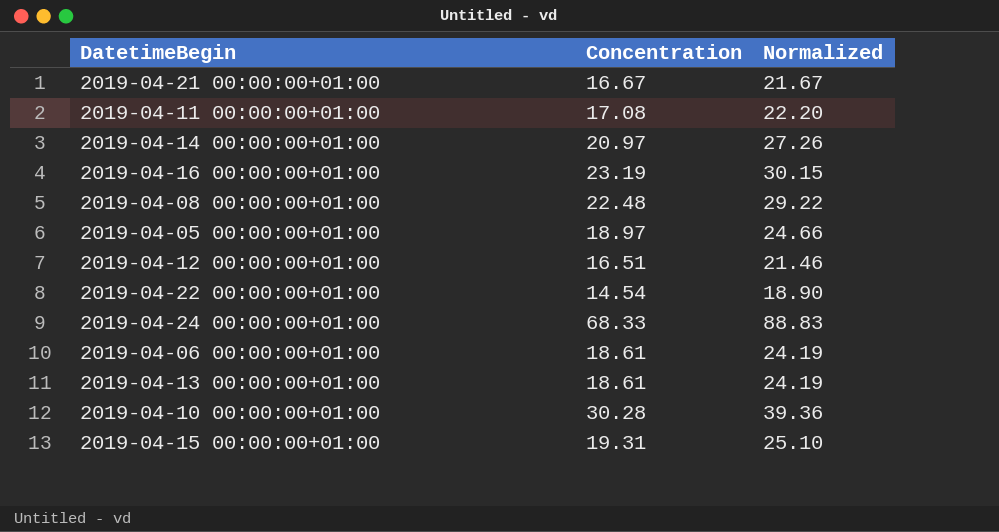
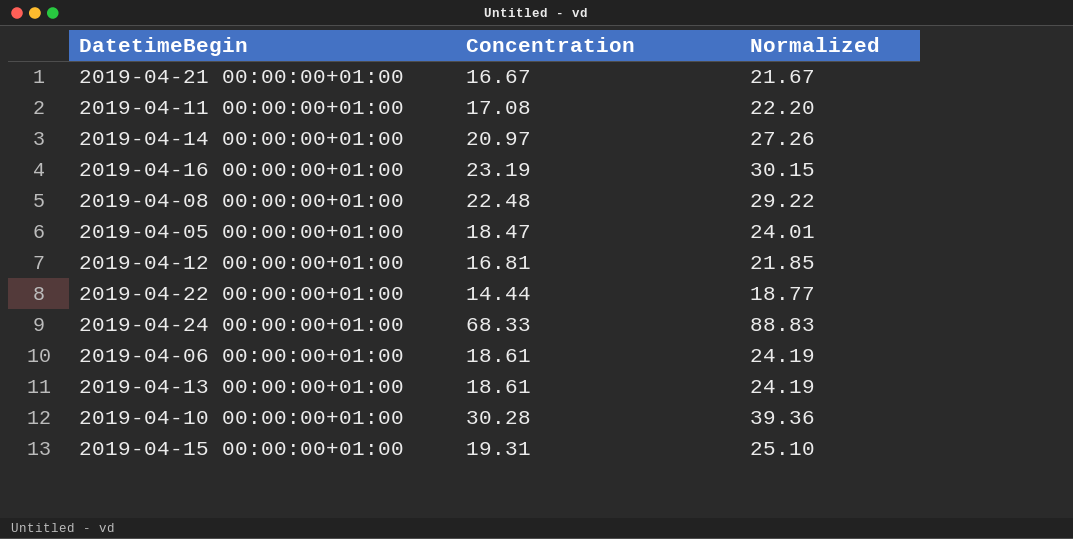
2019-04-05 00:00:00+01:00 | Concentration: 18.97 -> 18.47
2019-04-05 00:00:00+01:00 | Normalized: 24.66 -> 24.01
2019-04-12 00:00:00+01:00 | Concentration: 16.51 -> 16.81
2019-04-12 00:00:00+01:00 | Normalized: 21.46 -> 21.85
2019-04-22 00:00:00+01:00 | Concentration: 14.54 -> 14.44
2019-04-22 00:00:00+01:00 | Normalized: 18.90 -> 18.77

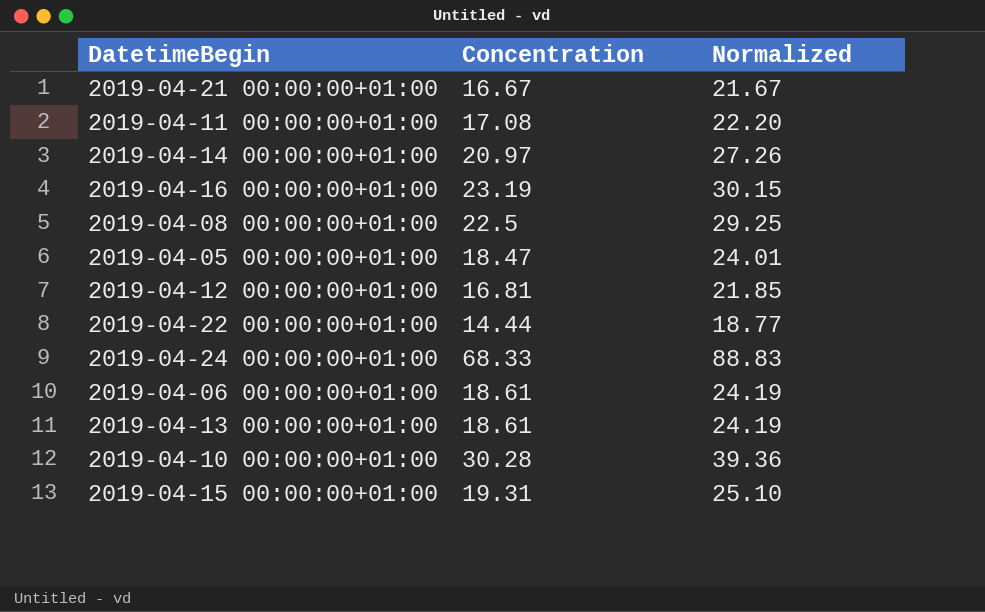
2019-04-08 00:00:00+01:00 | Concentration: 22.48 -> 22.5
2019-04-08 00:00:00+01:00 | Normalized: 29.22 -> 29.25

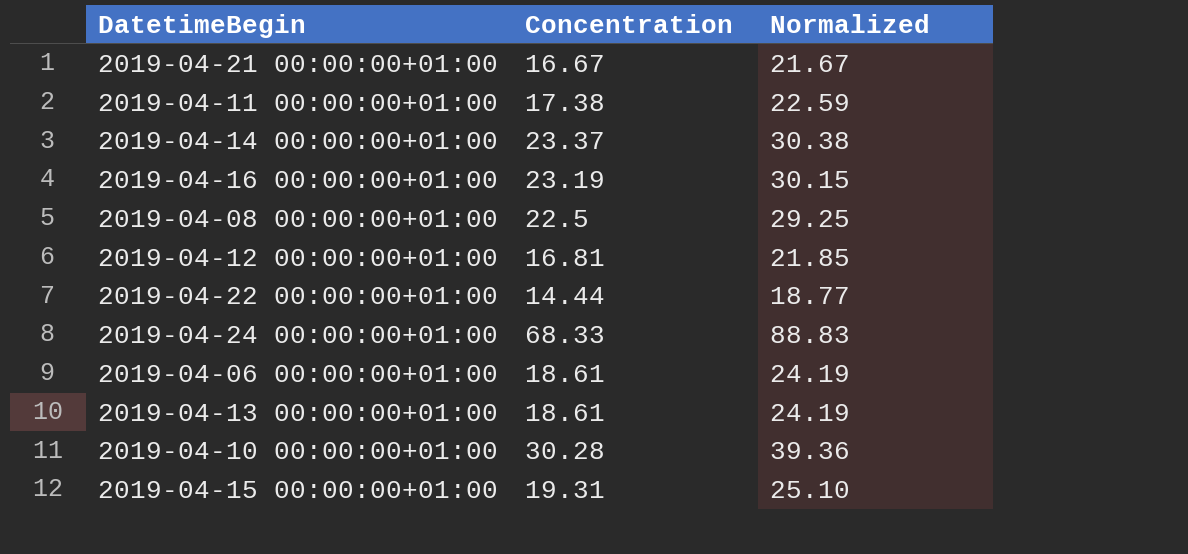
row 2019-04-05 00:00:00+01:00: 18.47 | 24.01 -> none
2019-04-11 00:00:00+01:00 | Concentration: 17.08 -> 17.38
2019-04-11 00:00:00+01:00 | Normalized: 22.20 -> 22.59
2019-04-14 00:00:00+01:00 | Concentration: 20.97 -> 23.37
2019-04-14 00:00:00+01:00 | Normalized: 27.26 -> 30.38

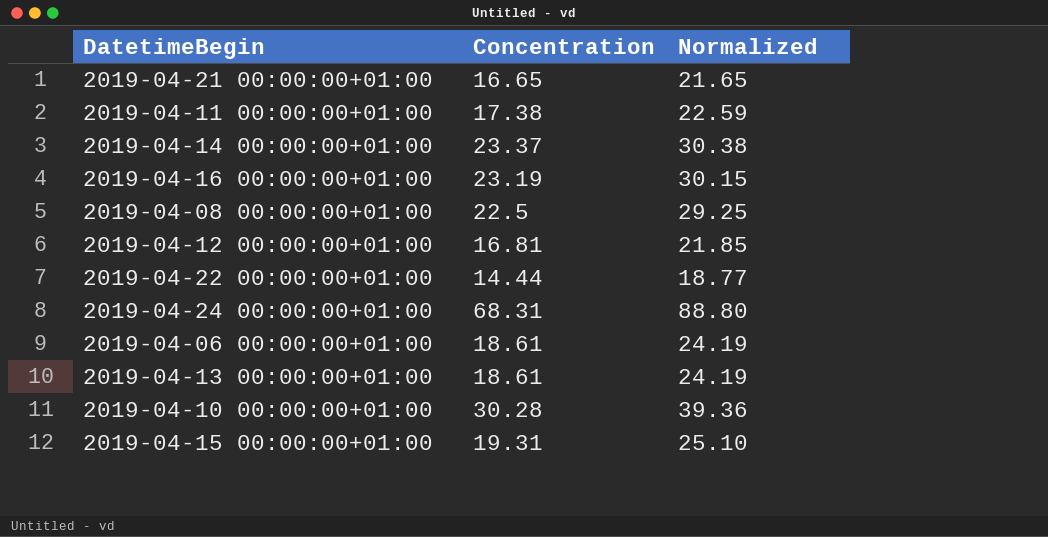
2019-04-21 00:00:00+01:00 | Concentration: 16.67 -> 16.65
2019-04-21 00:00:00+01:00 | Normalized: 21.67 -> 21.65
2019-04-24 00:00:00+01:00 | Concentration: 68.33 -> 68.31
2019-04-24 00:00:00+01:00 | Normalized: 88.83 -> 88.80

